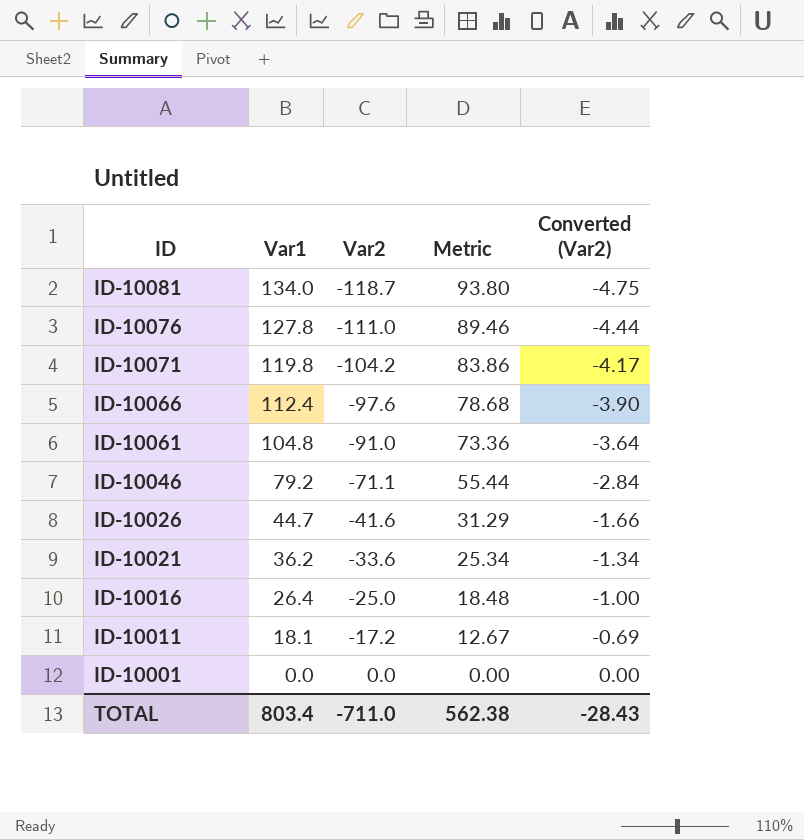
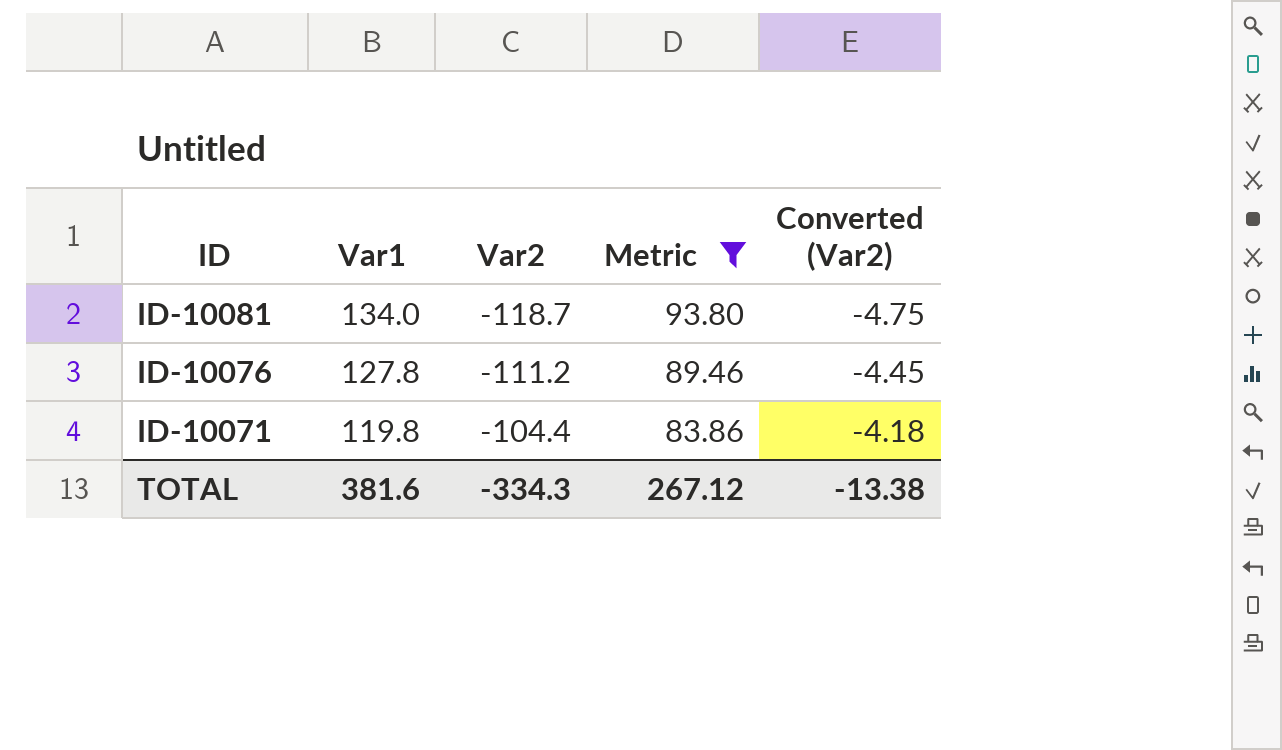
filter: none -> Metric >= 83.86
ID-10076 | Var2: -111.0 -> -111.2
ID-10076 | Converted (Var2): -4.44 -> -4.45
ID-10071 | Var2: -104.2 -> -104.4
ID-10071 | Converted (Var2): -4.17 -> -4.18
TOTAL | Var1: 803.4 -> 381.6
TOTAL | Var2: -711.0 -> -334.3
TOTAL | Metric: 562.38 -> 267.12
TOTAL | Converted (Var2): -28.43 -> -13.38

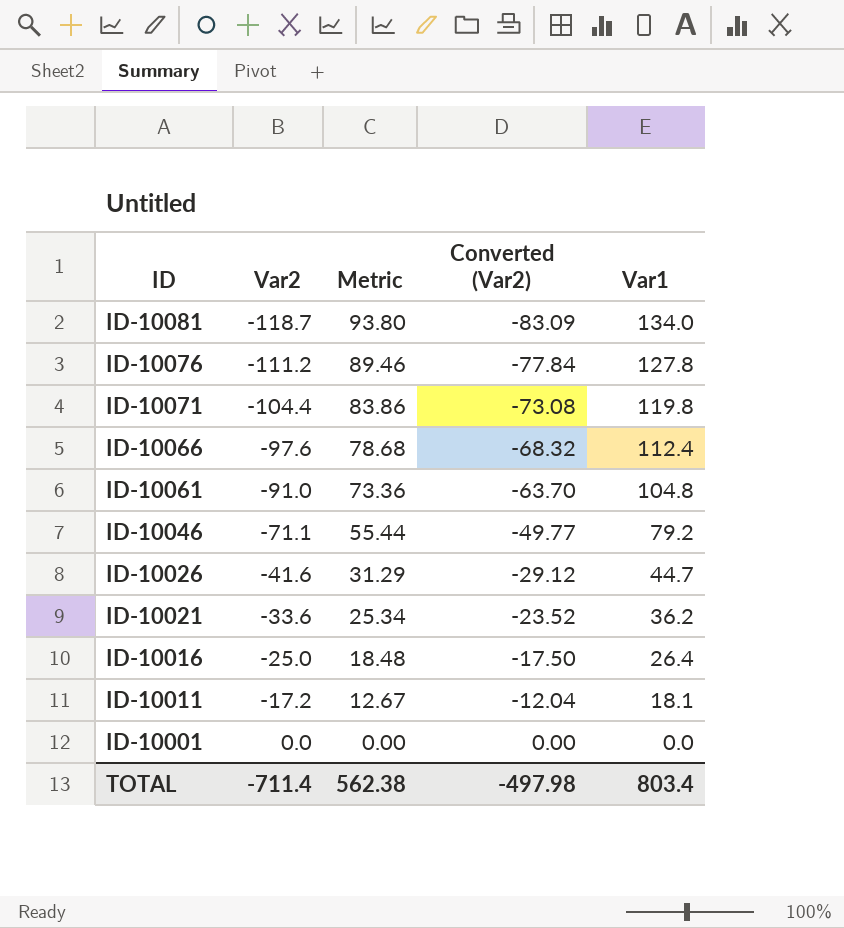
filter: Metric >= 83.86 -> none
column Converted (Var2) | formula: [Var2] * 0.04 -> [Var2] * 0.7
column Var1 | position: 2 -> 5
TOTAL | Var2: -334.3 -> -711.4
TOTAL | Metric: 267.12 -> 562.38
TOTAL | Converted (Var2): -13.38 -> -497.98
TOTAL | Var1: 381.6 -> 803.4

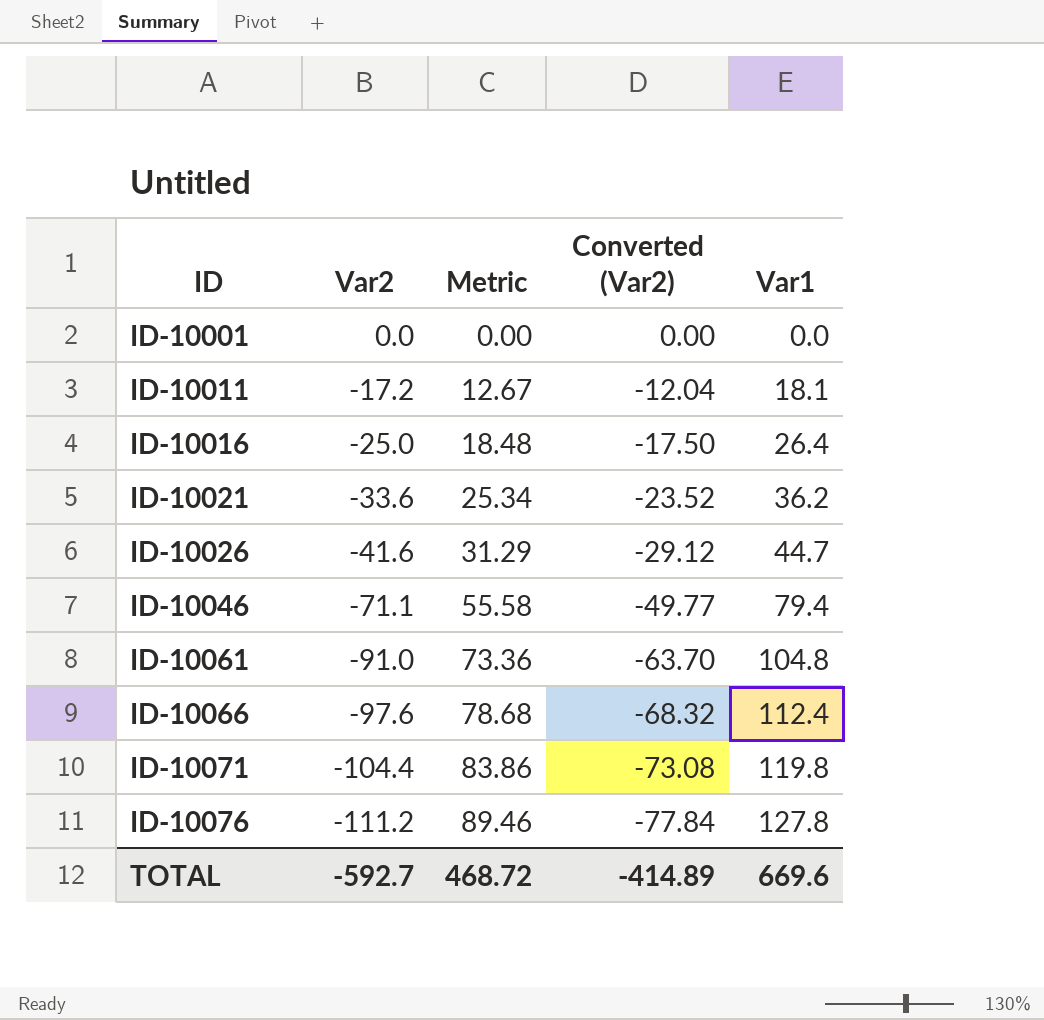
row order: ID descending -> ID ascending
row ID-10081: -118.7 | 93.80 | -83.09 | 134.0 -> none
ID-10046 | Metric: 55.44 -> 55.58
ID-10046 | Var1: 79.2 -> 79.4
TOTAL | Var2: -711.4 -> -592.7
TOTAL | Metric: 562.38 -> 468.72
TOTAL | Converted (Var2): -497.98 -> -414.89
TOTAL | Var1: 803.4 -> 669.6

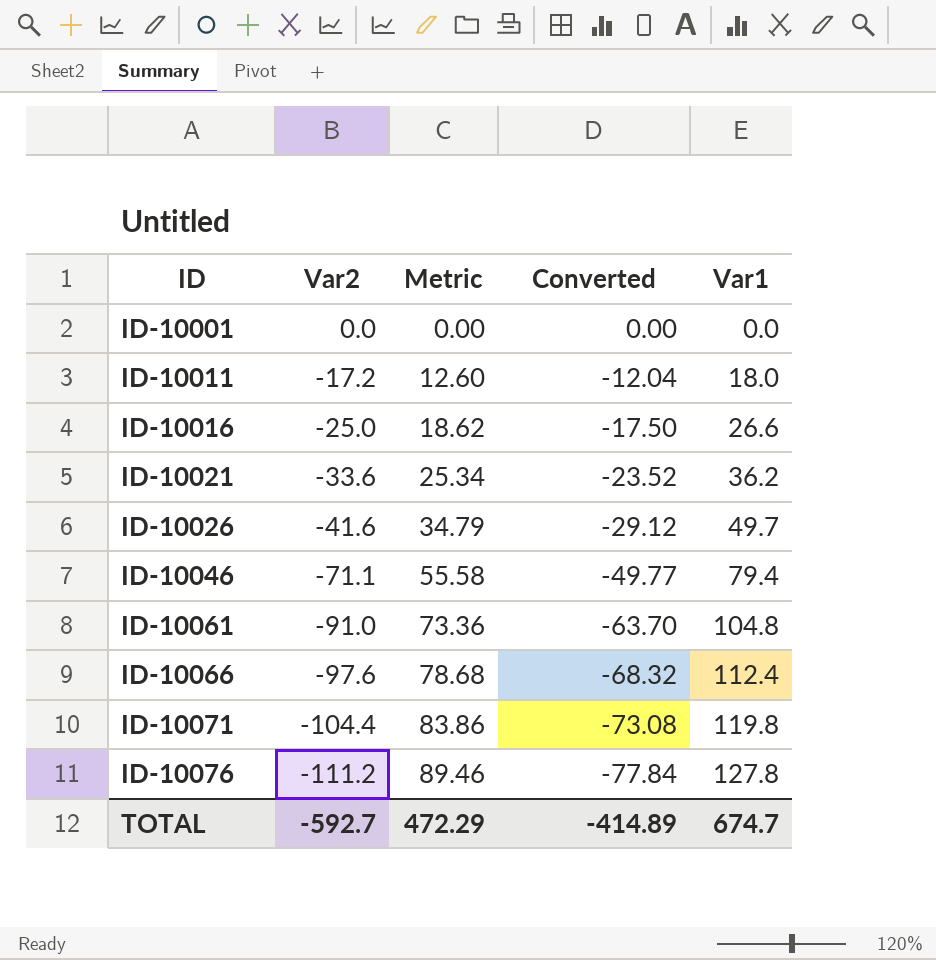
column name: Converted (Var2) -> Converted
ID-10011 | Metric: 12.67 -> 12.60
ID-10011 | Var1: 18.1 -> 18.0
ID-10016 | Metric: 18.48 -> 18.62
ID-10016 | Var1: 26.4 -> 26.6
ID-10026 | Metric: 31.29 -> 34.79
ID-10026 | Var1: 44.7 -> 49.7
TOTAL | Metric: 468.72 -> 472.29
TOTAL | Var1: 669.6 -> 674.7

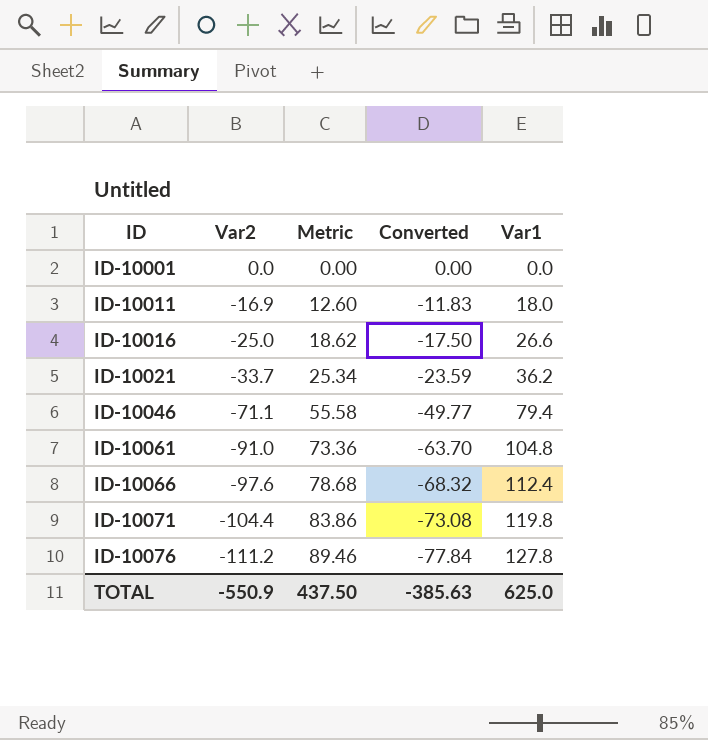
row ID-10026: -41.6 | 34.79 | -29.12 | 49.7 -> none
ID-10011 | Var2: -17.2 -> -16.9
ID-10011 | Converted: -12.04 -> -11.83
ID-10021 | Var2: -33.6 -> -33.7
ID-10021 | Converted: -23.52 -> -23.59
TOTAL | Var2: -592.7 -> -550.9
TOTAL | Metric: 472.29 -> 437.50
TOTAL | Converted: -414.89 -> -385.63
TOTAL | Var1: 674.7 -> 625.0

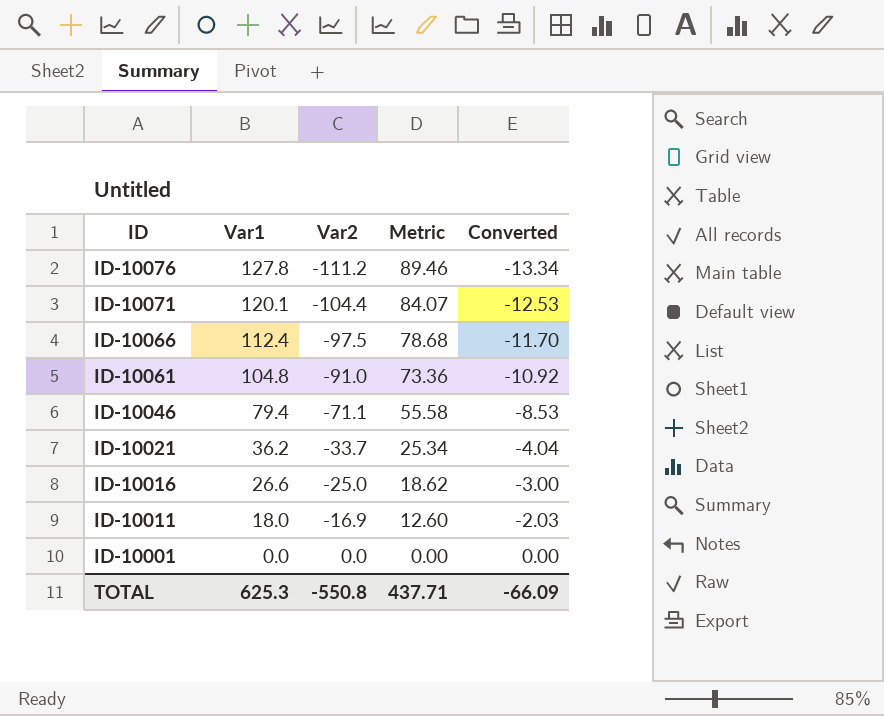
row order: ID ascending -> ID descending
column Var1 | position: 5 -> 2
column Converted | formula: [Var2] * 0.7 -> [Var2] * 0.12
ID-10071 | Var1: 119.8 -> 120.1
ID-10071 | Metric: 83.86 -> 84.07
ID-10066 | Var2: -97.6 -> -97.5
TOTAL | Var1: 625.0 -> 625.3
TOTAL | Var2: -550.9 -> -550.8
TOTAL | Metric: 437.50 -> 437.71
TOTAL | Converted: -385.63 -> -66.09

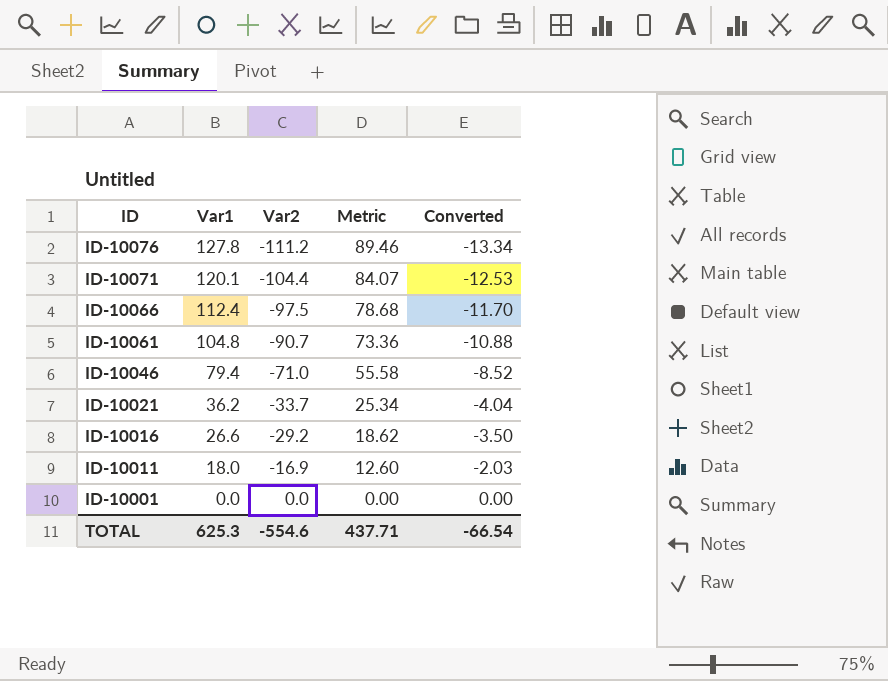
ID-10061 | Var2: -91.0 -> -90.7
ID-10061 | Converted: -10.92 -> -10.88
ID-10046 | Var2: -71.1 -> -71.0
ID-10046 | Converted: -8.53 -> -8.52
ID-10016 | Var2: -25.0 -> -29.2
ID-10016 | Converted: -3.00 -> -3.50
TOTAL | Var2: -550.8 -> -554.6
TOTAL | Converted: -66.09 -> -66.54

